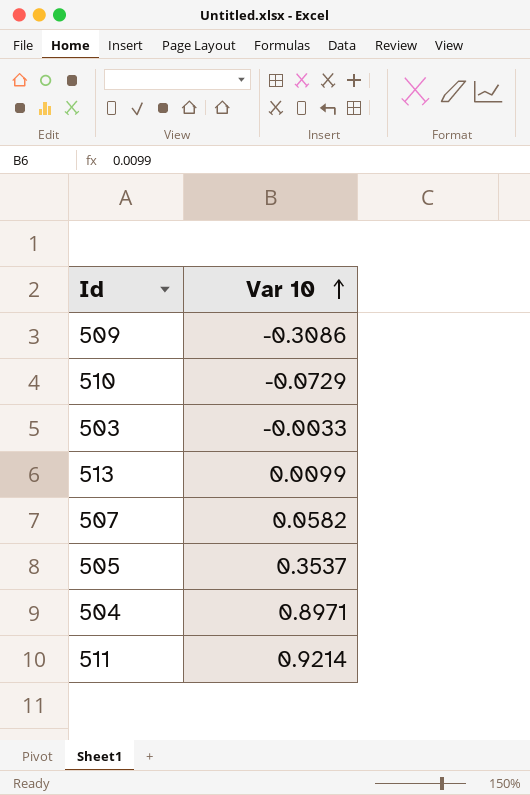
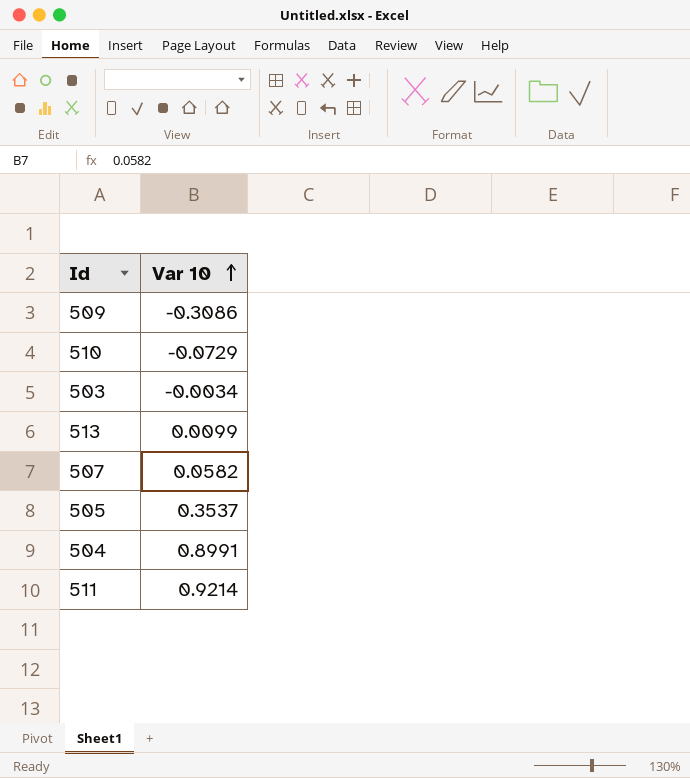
503 | Var 10: -0.0033 -> -0.0034
504 | Var 10: 0.8971 -> 0.8991

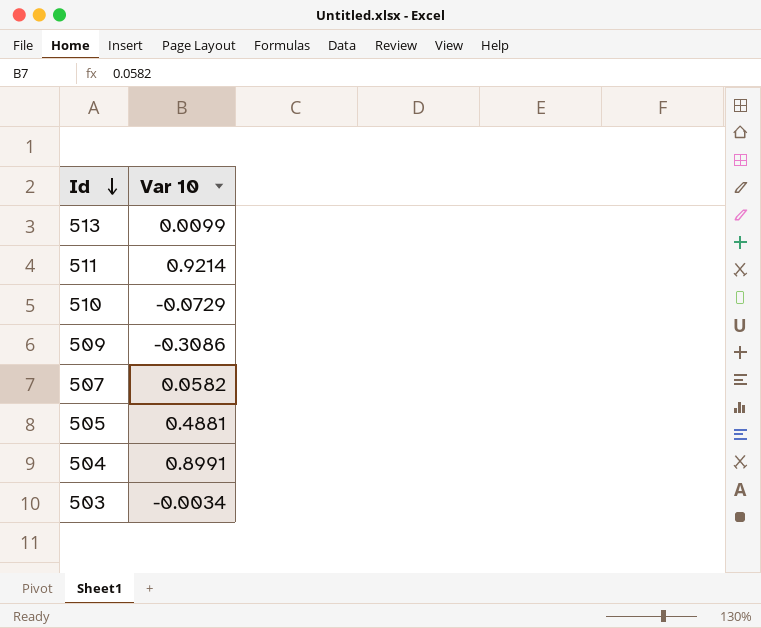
row order: Var 10 ascending -> Id descending
505 | Var 10: 0.3537 -> 0.4881

